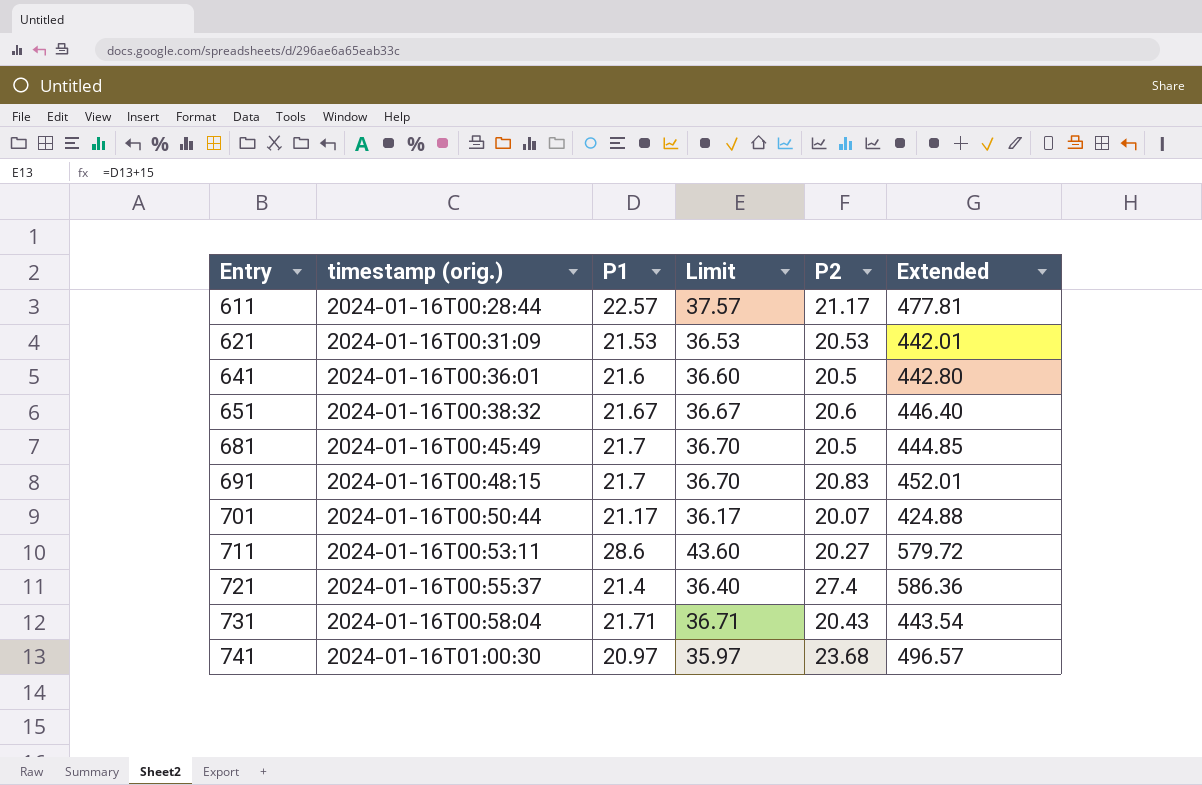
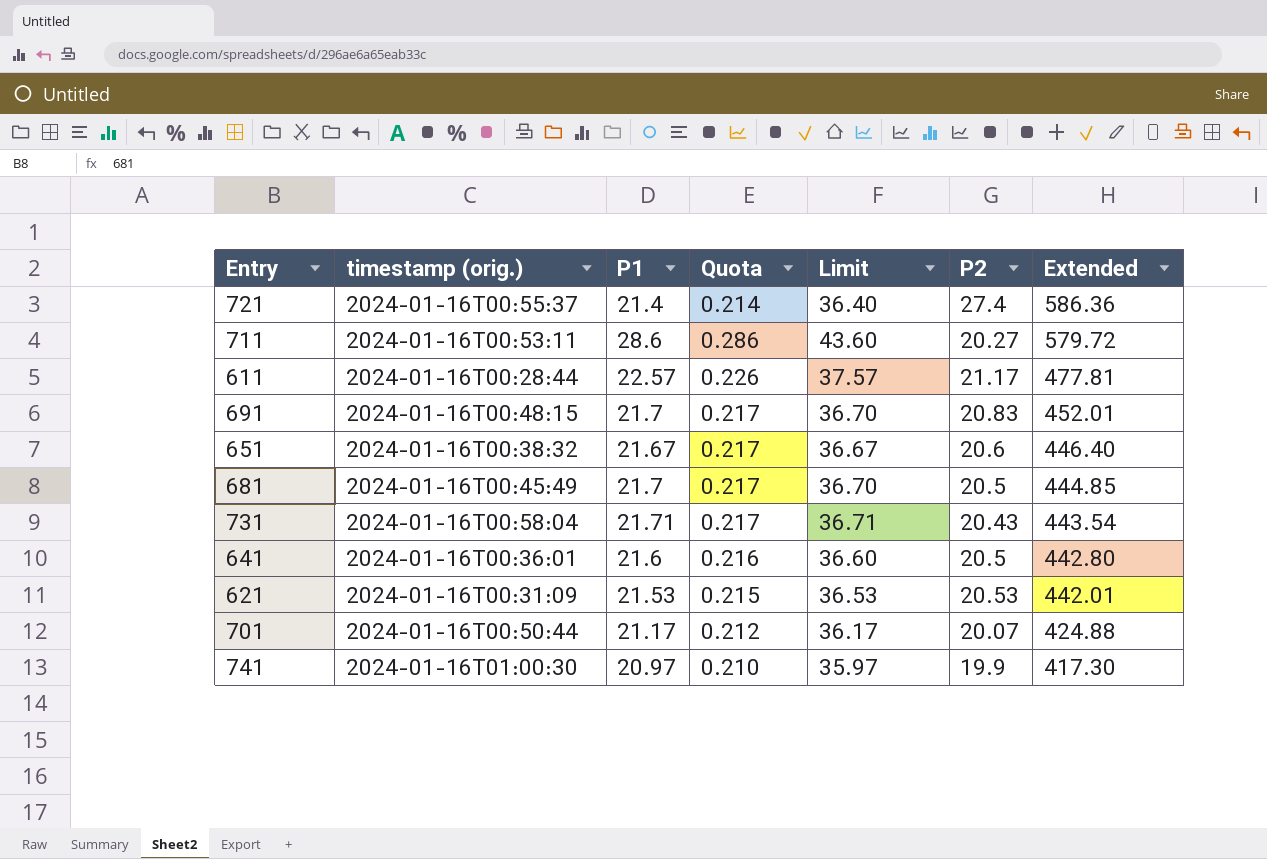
row order: Entry ascending -> Extended descending
column Quota | formula: none -> [P1] * 0.01
741 | P2: 23.68 -> 19.9
741 | Extended: 496.57 -> 417.30

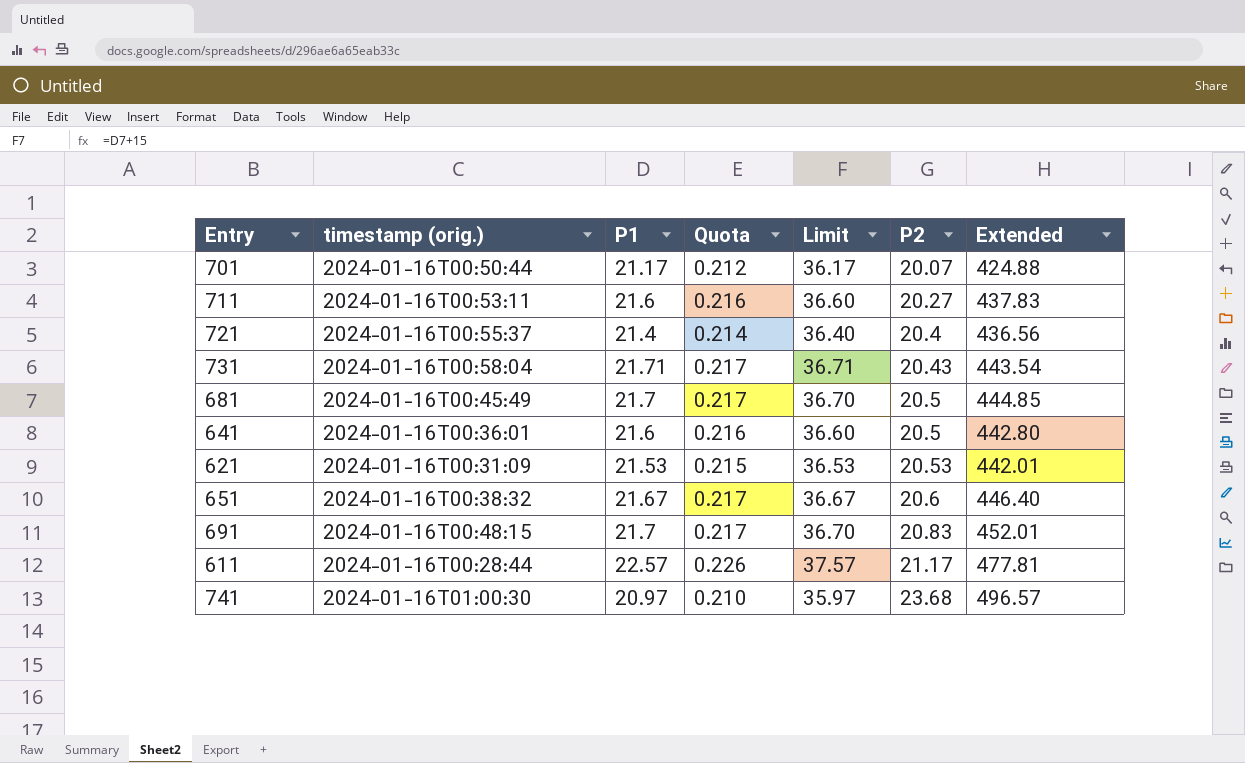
row order: Extended descending -> P2 ascending
711 | P1: 28.6 -> 21.6
711 | Quota: 0.286 -> 0.216
711 | Limit: 43.60 -> 36.60
711 | Extended: 579.72 -> 437.83
721 | P2: 27.4 -> 20.4
721 | Extended: 586.36 -> 436.56
741 | P2: 19.9 -> 23.68
741 | Extended: 417.30 -> 496.57

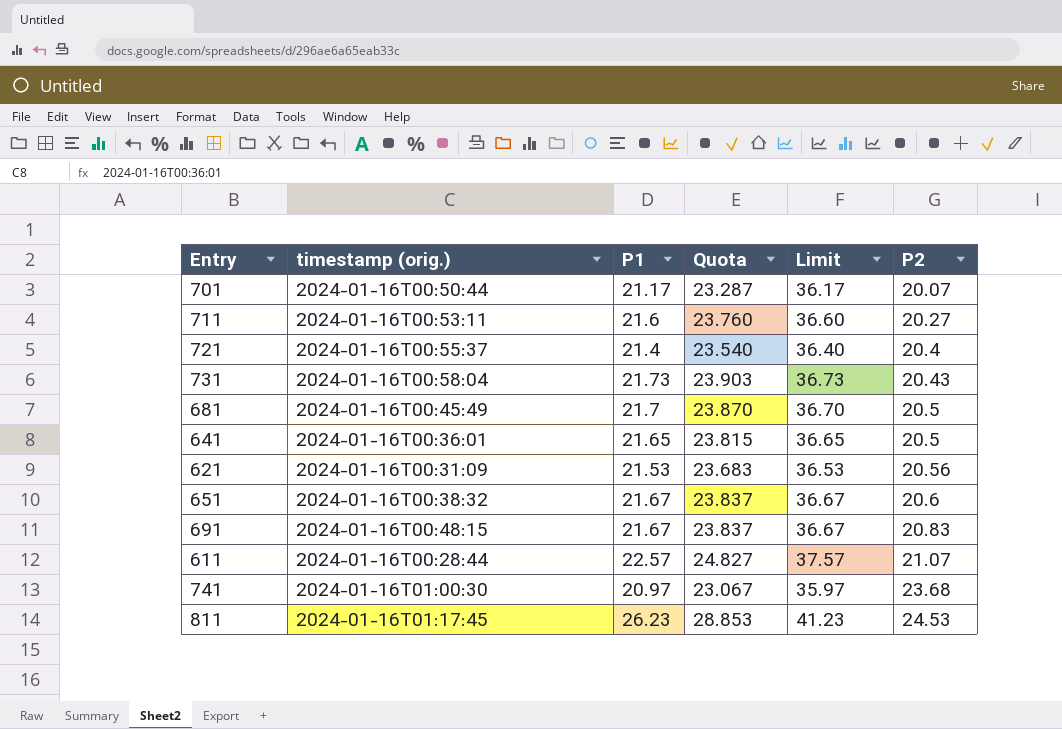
column Extended | formula: [P1] * [P2] -> none
column Quota | formula: [P1] * 0.01 -> [P1] * 1.1
731 | P1: 21.71 -> 21.73
731 | Limit: 36.71 -> 36.73
641 | P1: 21.6 -> 21.65
641 | Limit: 36.60 -> 36.65
621 | P2: 20.53 -> 20.56
691 | P1: 21.7 -> 21.67
691 | Limit: 36.70 -> 36.67
611 | P2: 21.17 -> 21.07
row 811: none -> 2024-01-16T01:17:45 | 26.23 | 28.853 | 41.23 | 24.53

